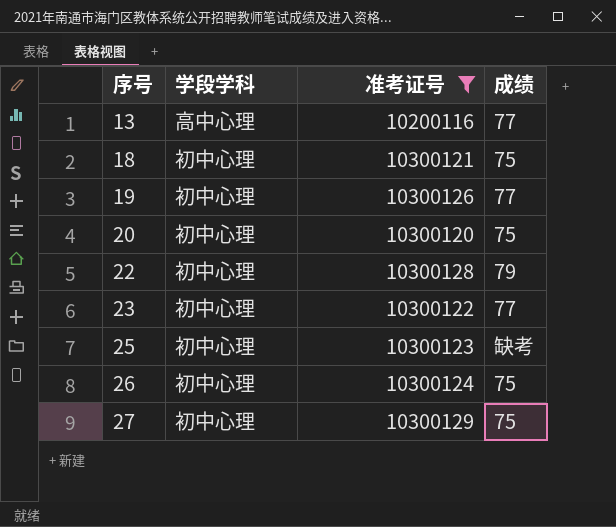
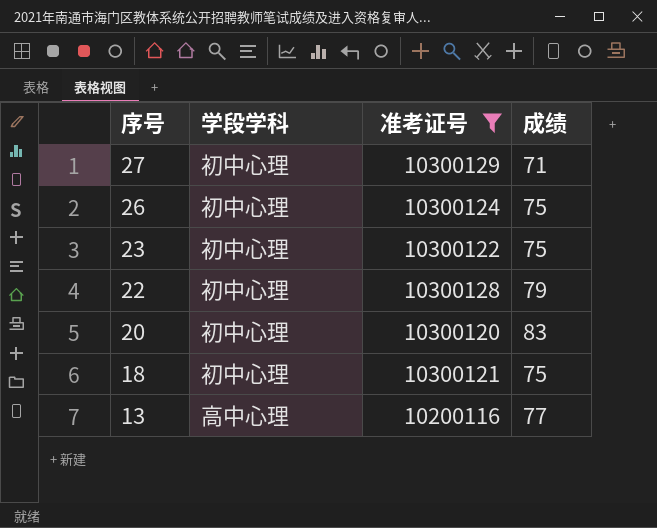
row order: 序号 ascending -> 序号 descending
row 19: 初中心理 | 10300126 | 77 -> none
row 25: 初中心理 | 10300123 | 缺考 -> none
27 | 成绩: 75 -> 71
23 | 成绩: 77 -> 75
20 | 成绩: 75 -> 83

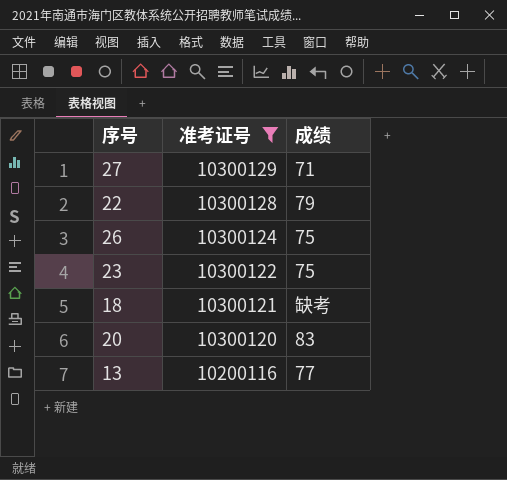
row order: 序号 descending -> 准考证号 descending
column 学段学科 | position: 2 -> none
18 | 成绩: 75 -> 缺考

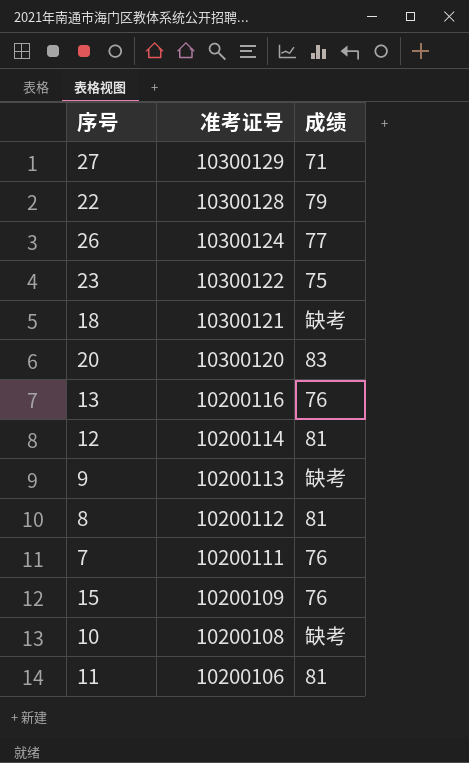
filter: 准考证号 >= 10200116 -> none
26 | 成绩: 75 -> 77
13 | 成绩: 77 -> 76

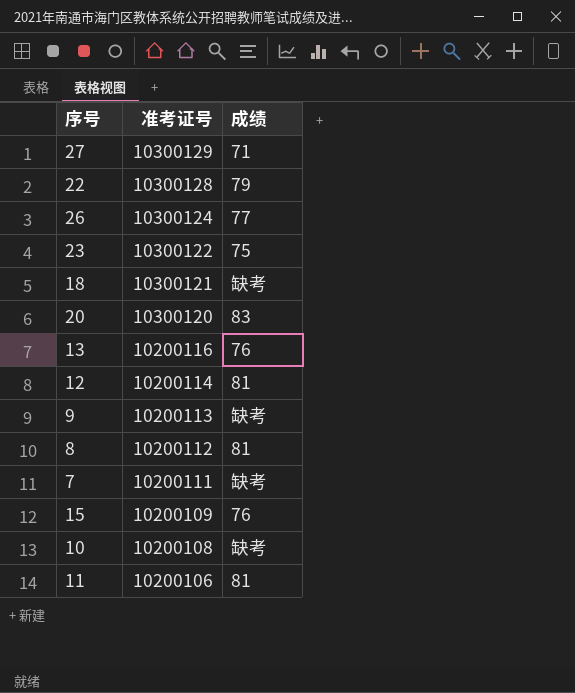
7 | 成绩: 76 -> 缺考

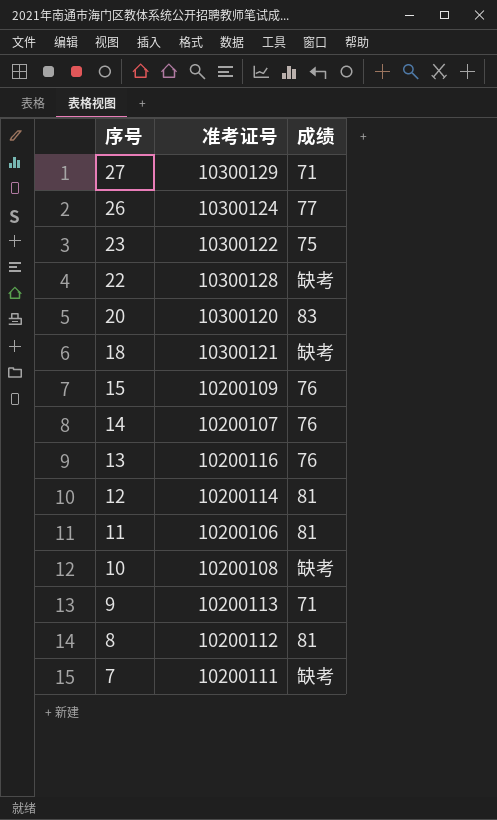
row order: 准考证号 descending -> 序号 descending
22 | 成绩: 79 -> 缺考
row 14: none -> 10200107 | 76
9 | 成绩: 缺考 -> 71

